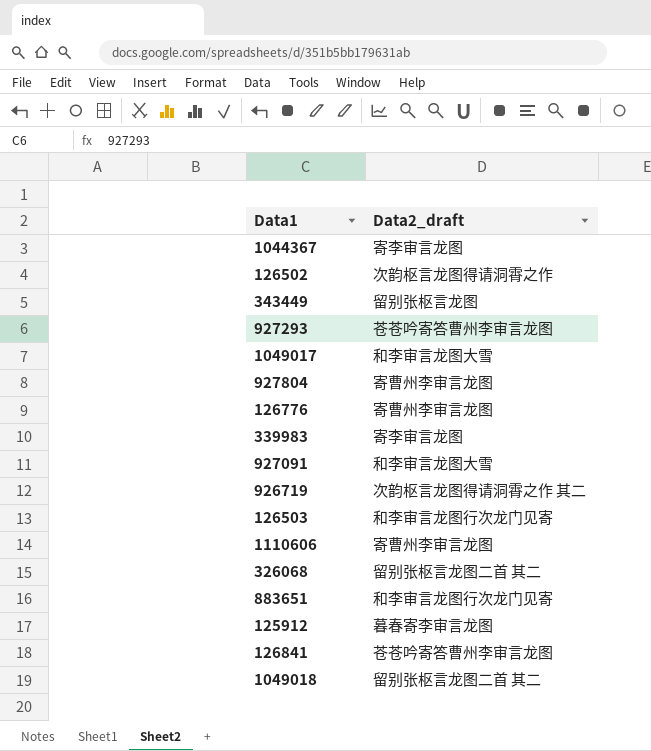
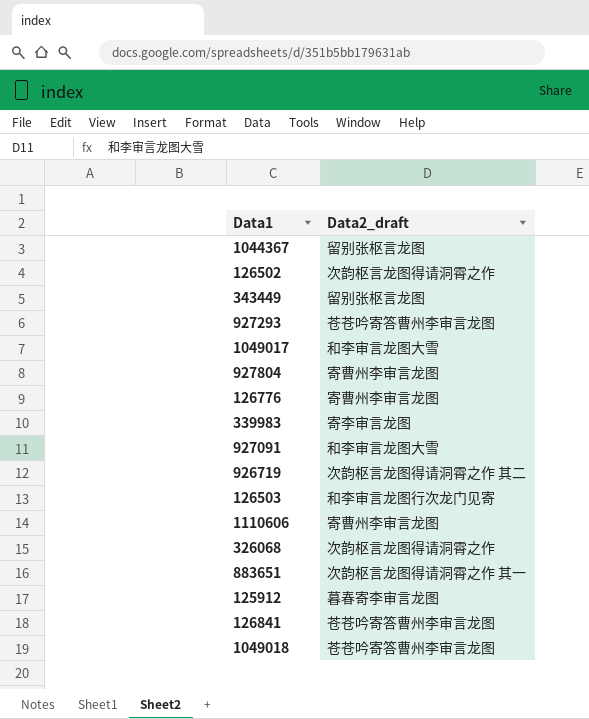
1044367 | Data2_draft: 寄李审言龙图 -> 留别张枢言龙图
326068 | Data2_draft: 留别张枢言龙图二首 其二 -> 次韵枢言龙图得请洞霄之作
883651 | Data2_draft: 和李审言龙图行次龙门见寄 -> 次韵枢言龙图得请洞霄之作 其一
1049018 | Data2_draft: 留别张枢言龙图二首 其二 -> 苍苍吟寄答曹州李审言龙图

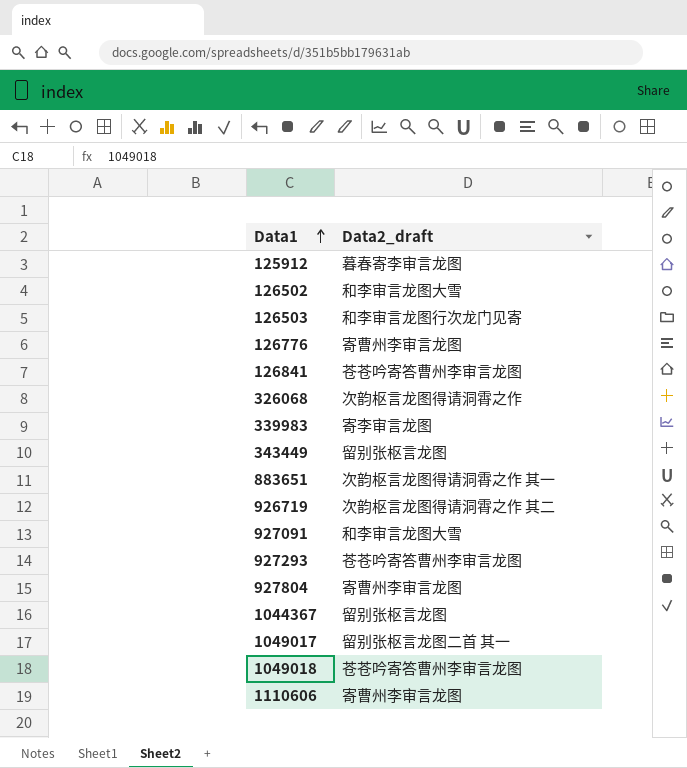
row order: none -> Data1 ascending
126502 | Data2_draft: 次韵枢言龙图得请洞霄之作 -> 和李审言龙图大雪
1049017 | Data2_draft: 和李审言龙图大雪 -> 留别张枢言龙图二首 其一

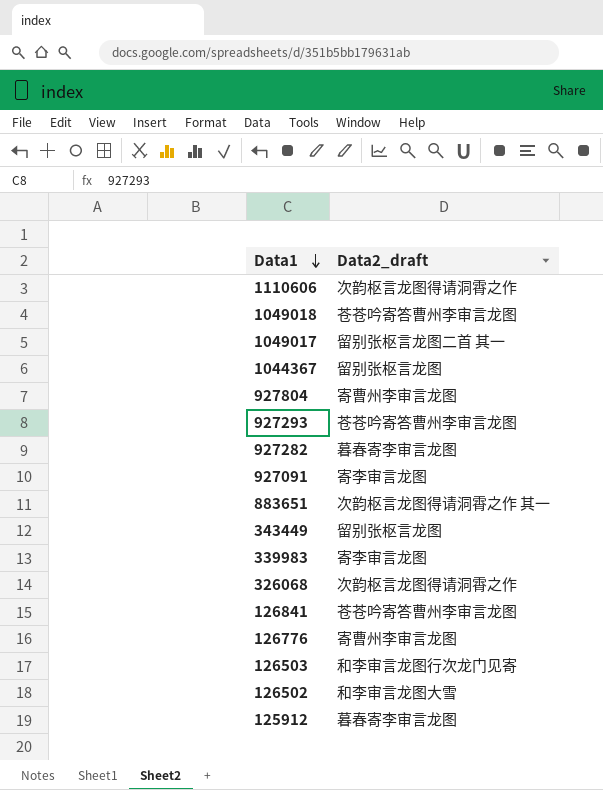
row order: Data1 ascending -> Data1 descending
row 926719: 次韵枢言龙图得请洞霄之作 其二 -> none
1110606 | Data2_draft: 寄曹州李审言龙图 -> 次韵枢言龙图得请洞霄之作
row 927282: none -> 暮春寄李审言龙图
927091 | Data2_draft: 和李审言龙图大雪 -> 寄李审言龙图

